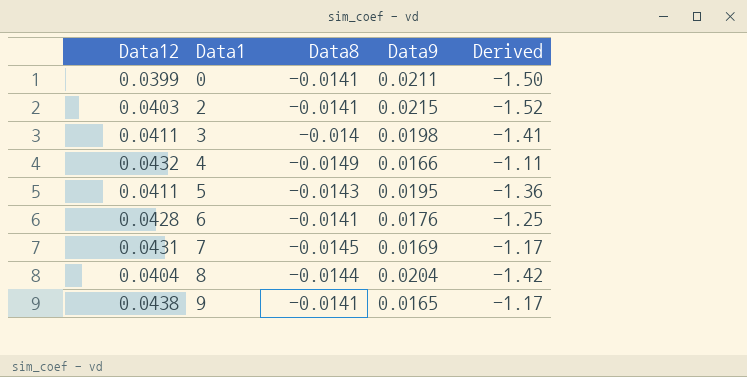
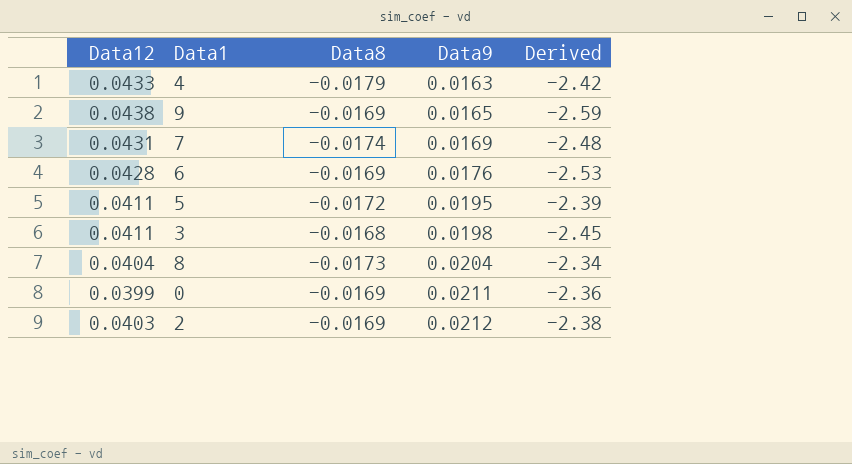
row order: Data1 ascending -> Data9 ascending
column Derived | formula: [Data9] / [Data8] -> [Data12] / [Data8]
4 | Data12: 0.0432 -> 0.0433
4 | Data8: -0.0149 -> -0.0179
4 | Data9: 0.0166 -> 0.0163
9 | Data8: -0.0141 -> -0.0169
7 | Data8: -0.0145 -> -0.0174
6 | Data8: -0.0141 -> -0.0169
5 | Data8: -0.0143 -> -0.0172
3 | Data8: -0.014 -> -0.0168
8 | Data8: -0.0144 -> -0.0173
0 | Data8: -0.0141 -> -0.0169
2 | Data8: -0.0141 -> -0.0169
2 | Data9: 0.0215 -> 0.0212

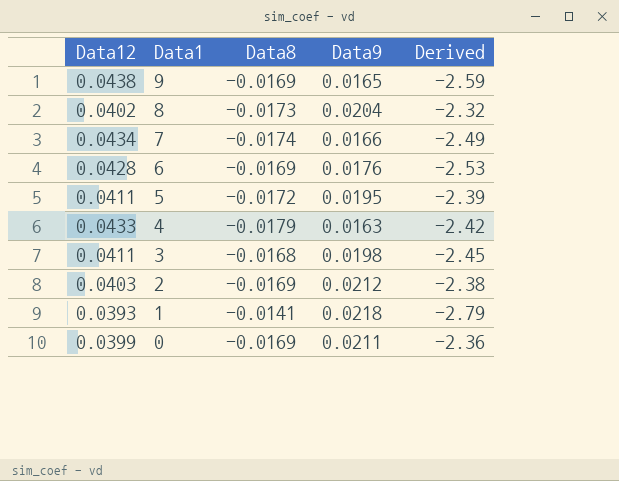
row order: Data9 ascending -> Data1 descending
8 | Data12: 0.0404 -> 0.0402
8 | Derived: -2.34 -> -2.32
7 | Data12: 0.0431 -> 0.0434
7 | Data9: 0.0169 -> 0.0166
7 | Derived: -2.48 -> -2.49
row 1: none -> 0.0393 | -0.0141 | 0.0218 | -2.79

